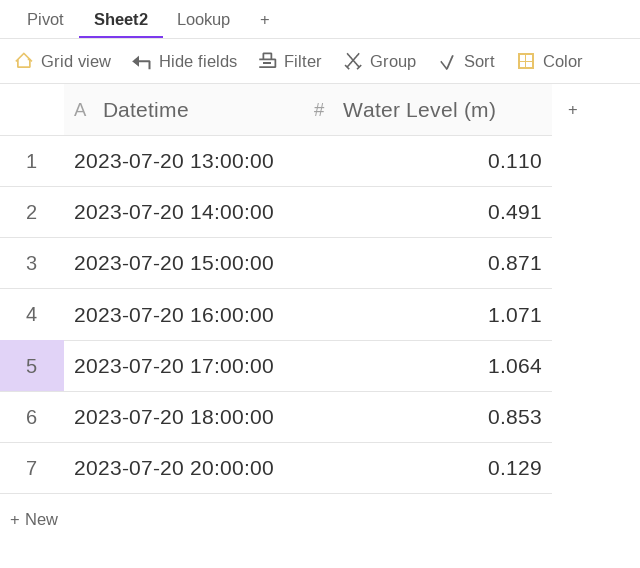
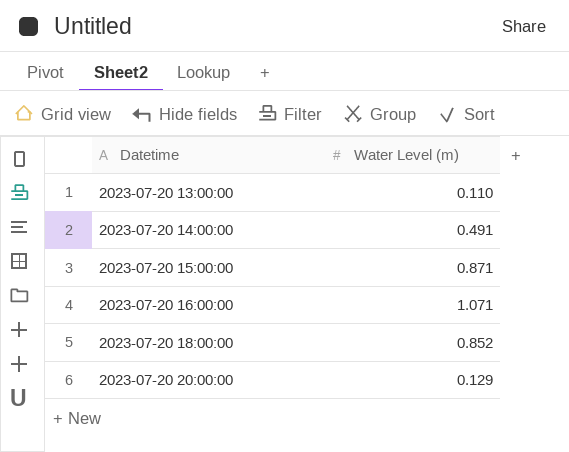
row 2023-07-20 17:00:00: 1.064 -> none
2023-07-20 18:00:00 | Water Level (m): 0.853 -> 0.852

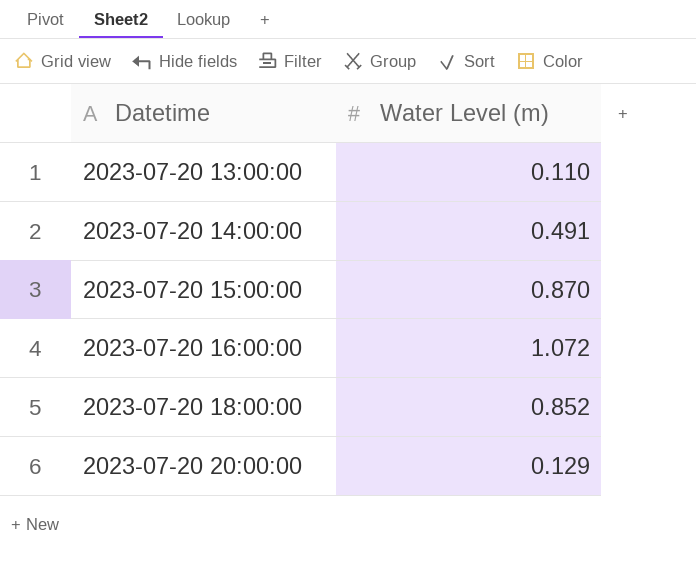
2023-07-20 15:00:00 | Water Level (m): 0.871 -> 0.870
2023-07-20 16:00:00 | Water Level (m): 1.071 -> 1.072

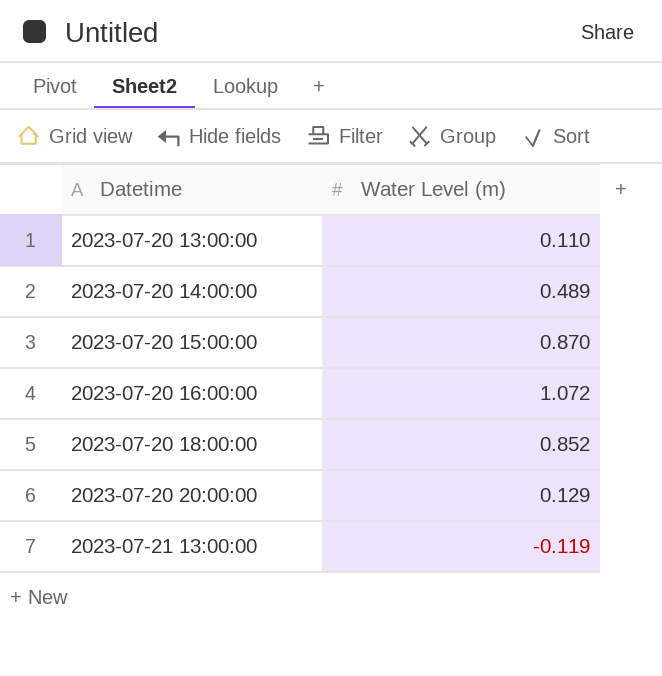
2023-07-20 14:00:00 | Water Level (m): 0.491 -> 0.489
row 2023-07-21 13:00:00: none -> -0.119

